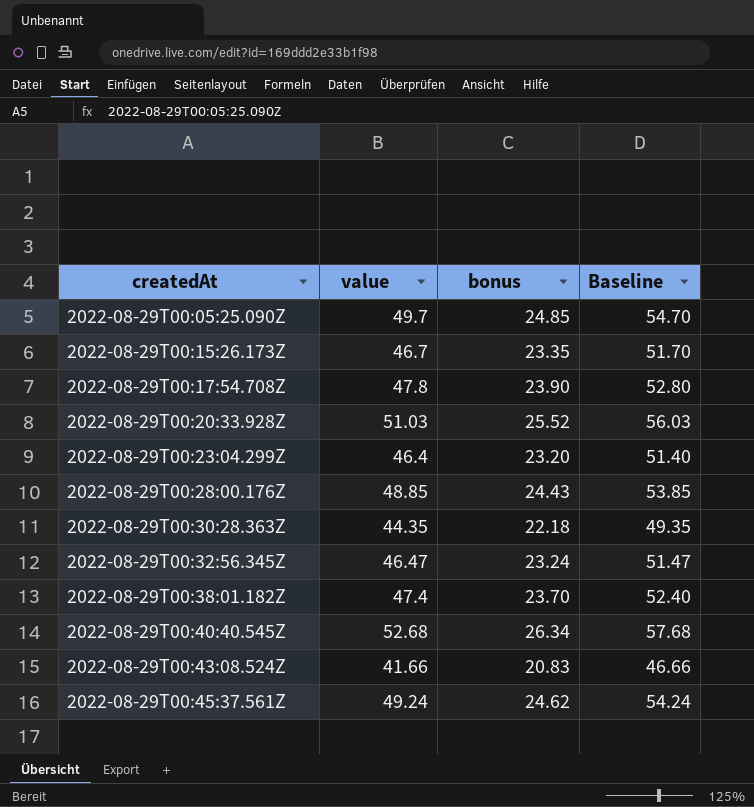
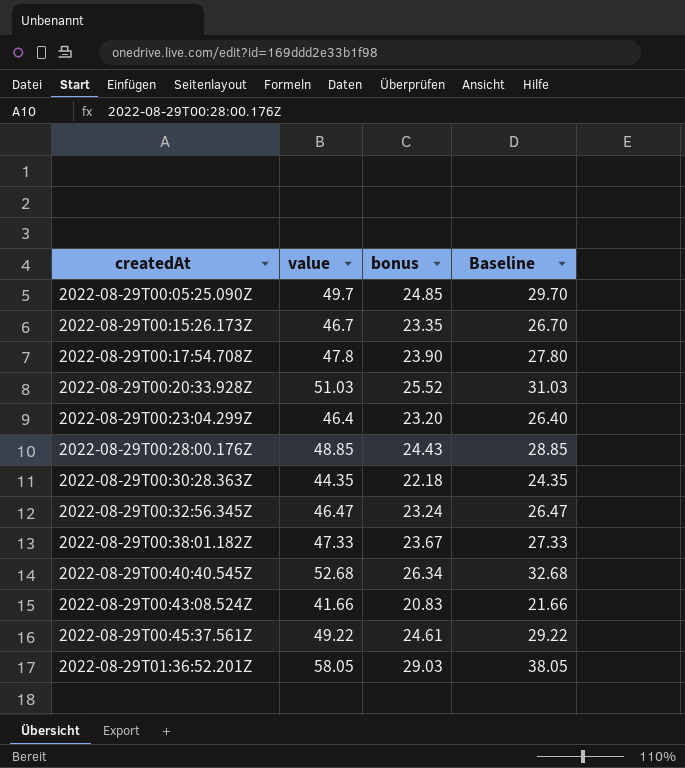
column Baseline | formula: [value] + 5 -> [value] - 20
2022-08-29T00:38:01.182Z | value: 47.4 -> 47.33
2022-08-29T00:38:01.182Z | bonus: 23.70 -> 23.67
2022-08-29T00:45:37.561Z | value: 49.24 -> 49.22
2022-08-29T00:45:37.561Z | bonus: 24.62 -> 24.61
row 2022-08-29T01:36:52.201Z: none -> 58.05 | 29.03 | 38.05

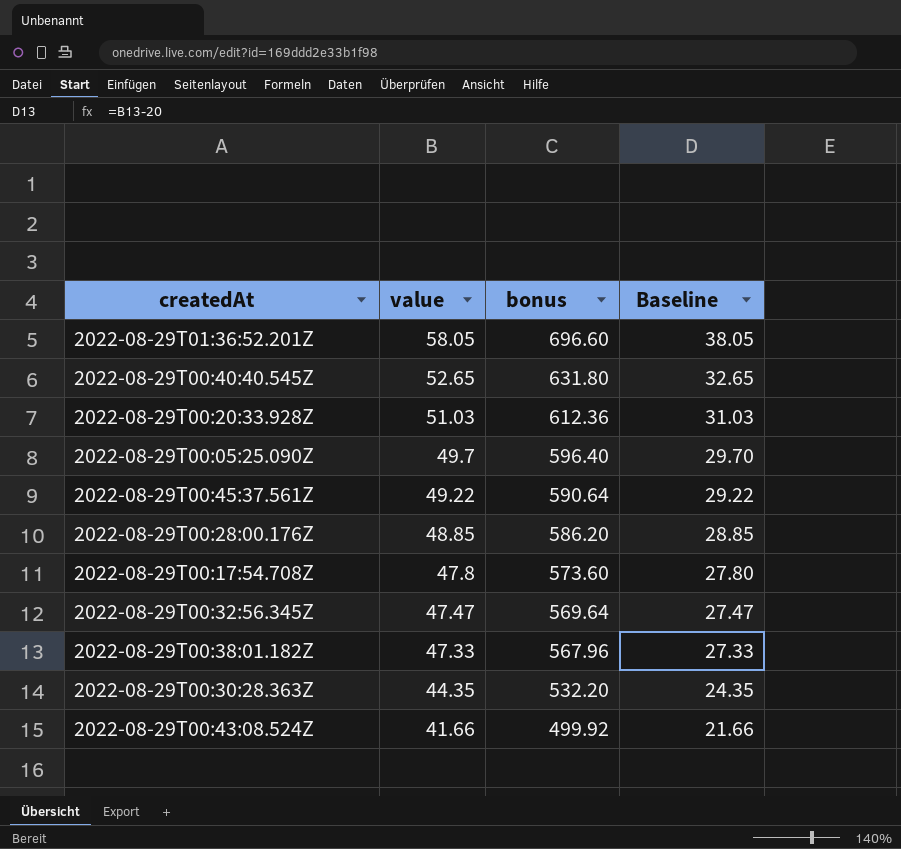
row order: createdAt ascending -> value descending
column bonus | formula: [value] * 0.5 -> [value] * 12
row 2022-08-29T00:15:26.173Z: 46.7 | 23.35 | 26.70 -> none
row 2022-08-29T00:23:04.299Z: 46.4 | 23.20 | 26.40 -> none
2022-08-29T00:40:40.545Z | value: 52.68 -> 52.65
2022-08-29T00:40:40.545Z | Baseline: 32.68 -> 32.65
2022-08-29T00:32:56.345Z | value: 46.47 -> 47.47
2022-08-29T00:32:56.345Z | Baseline: 26.47 -> 27.47

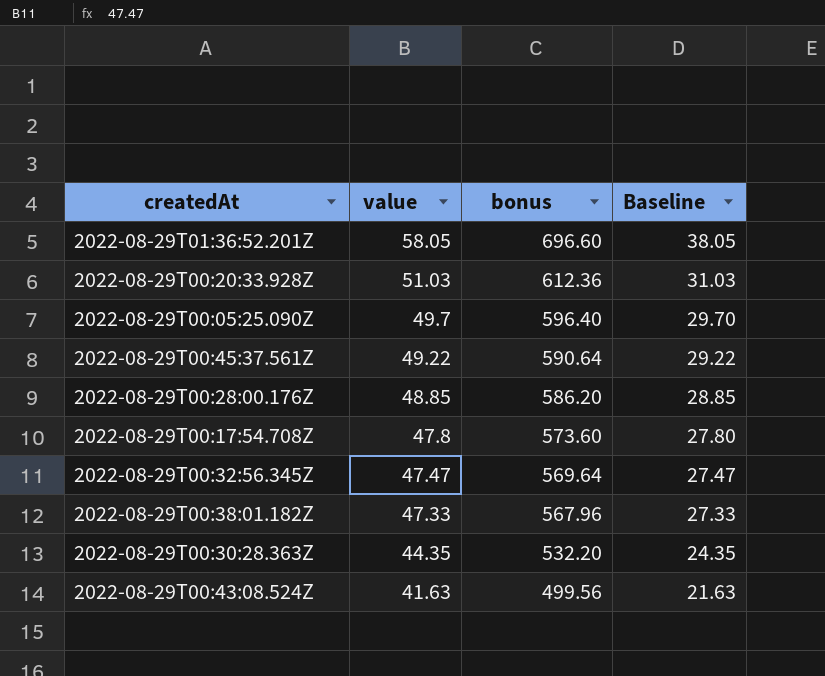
row 2022-08-29T00:40:40.545Z: 52.65 | 631.80 | 32.65 -> none
2022-08-29T00:43:08.524Z | value: 41.66 -> 41.63
2022-08-29T00:43:08.524Z | bonus: 499.92 -> 499.56
2022-08-29T00:43:08.524Z | Baseline: 21.66 -> 21.63

